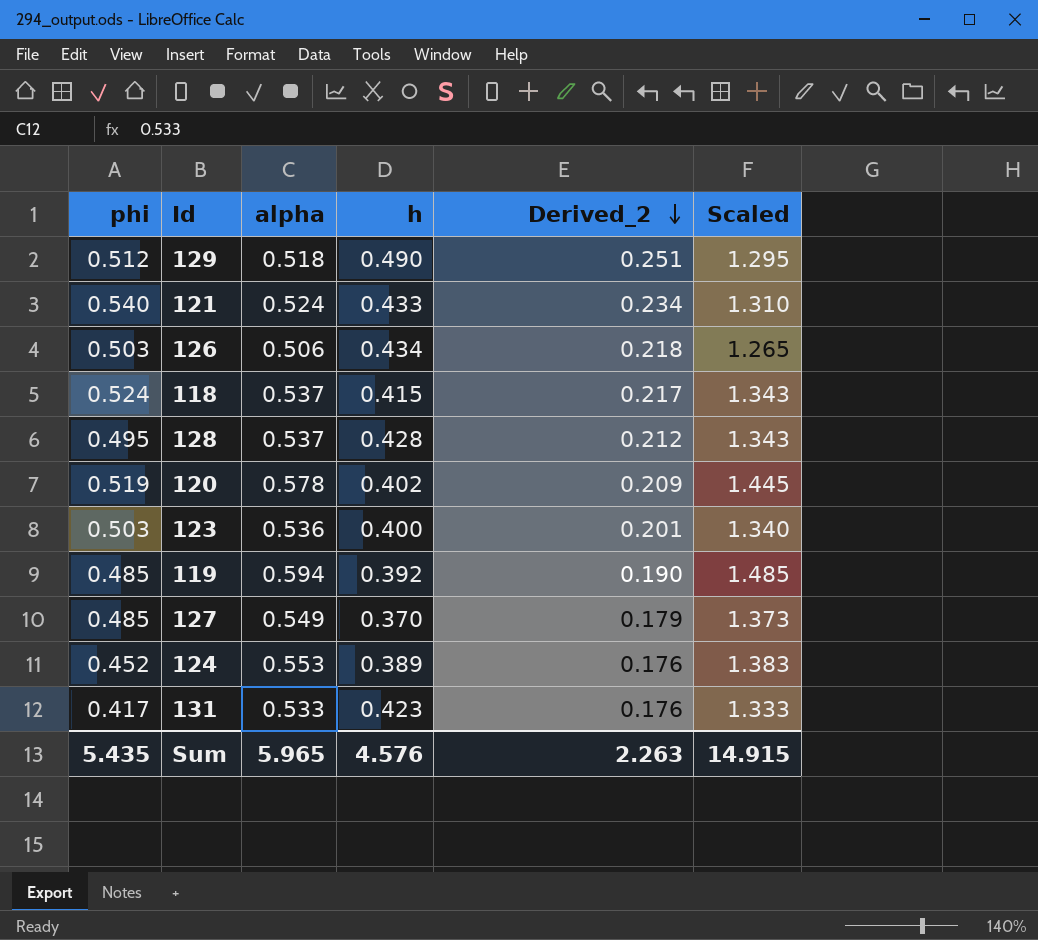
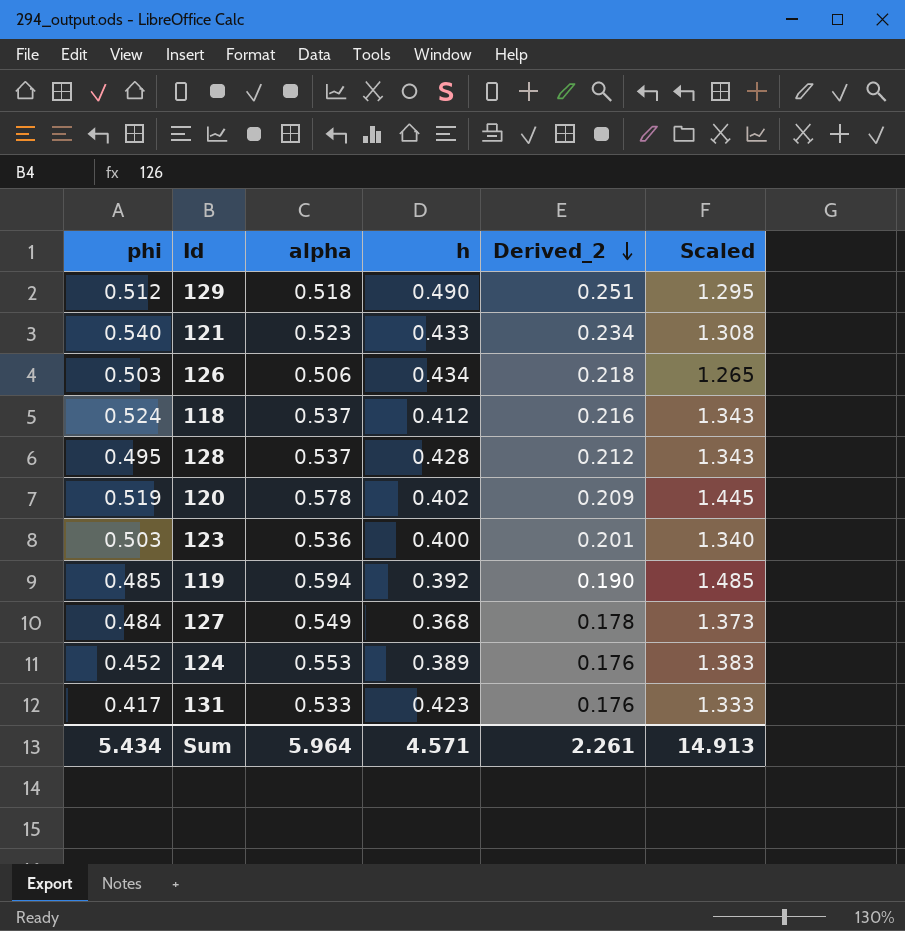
121 | alpha: 0.524 -> 0.523
121 | Scaled: 1.310 -> 1.308
118 | h: 0.415 -> 0.412
118 | Derived_2: 0.217 -> 0.216
127 | phi: 0.485 -> 0.484
127 | h: 0.370 -> 0.368
127 | Derived_2: 0.179 -> 0.178
Sum | phi: 5.435 -> 5.434
Sum | alpha: 5.965 -> 5.964
Sum | h: 4.576 -> 4.571
Sum | Derived_2: 2.263 -> 2.261
Sum | Scaled: 14.915 -> 14.913

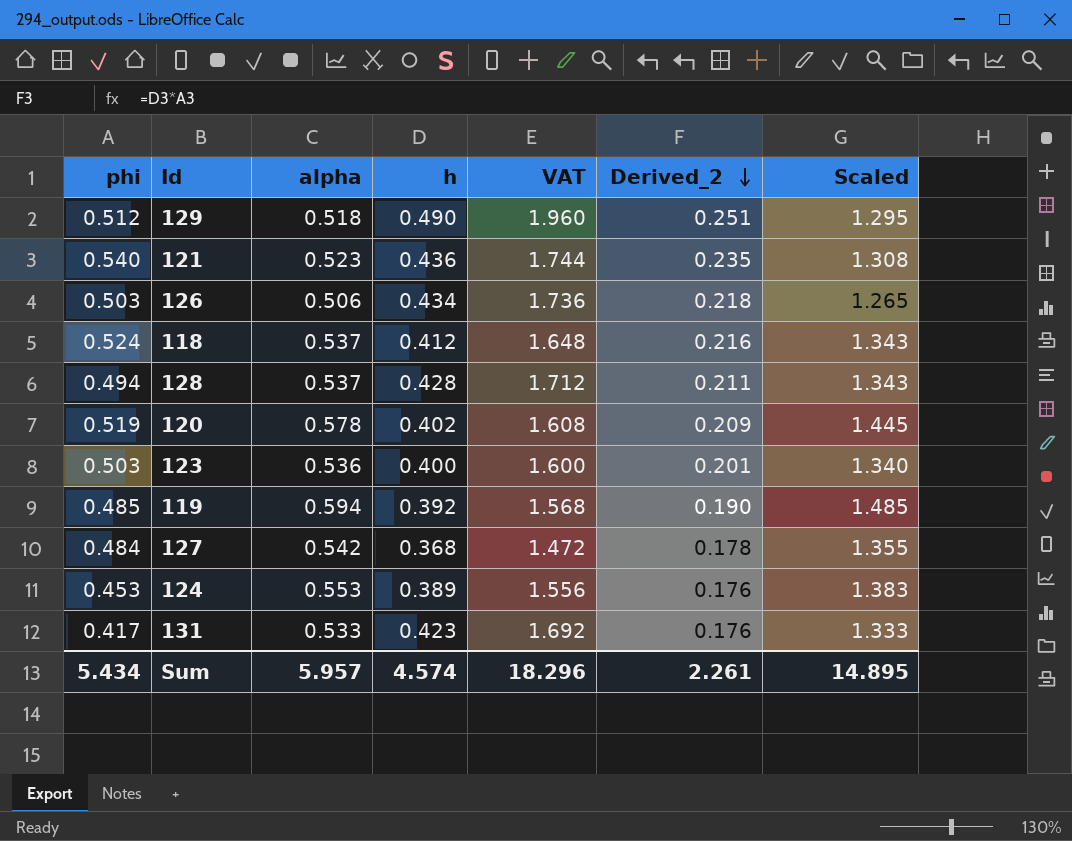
column VAT | formula: none -> [h] * 4
121 | h: 0.433 -> 0.436
121 | Derived_2: 0.234 -> 0.235
128 | phi: 0.495 -> 0.494
128 | Derived_2: 0.212 -> 0.211
127 | alpha: 0.549 -> 0.542
127 | Scaled: 1.373 -> 1.355
124 | phi: 0.452 -> 0.453
Sum | alpha: 5.964 -> 5.957
Sum | h: 4.571 -> 4.574
Sum | Scaled: 14.913 -> 14.895

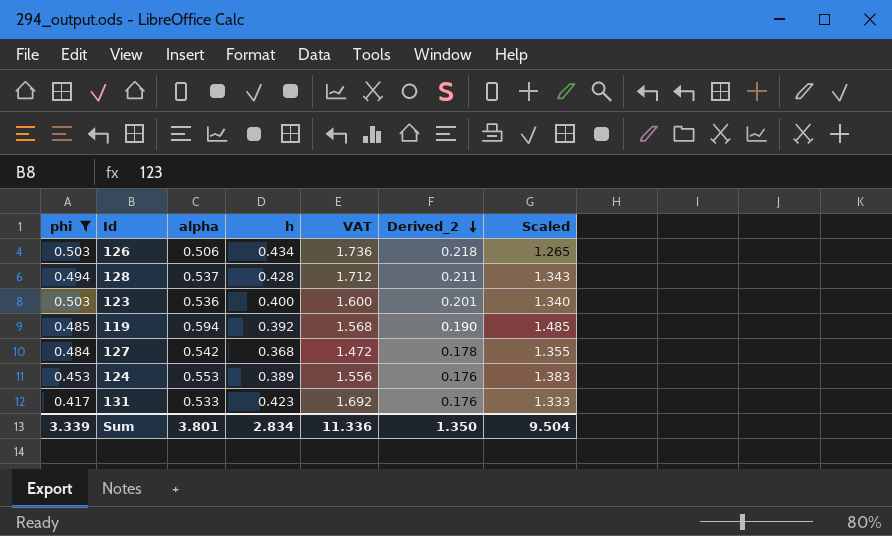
filter: none -> phi <= 0.503
Sum | phi: 5.434 -> 3.339
Sum | alpha: 5.957 -> 3.801
Sum | h: 4.574 -> 2.834
Sum | VAT: 18.296 -> 11.336
Sum | Derived_2: 2.261 -> 1.350
Sum | Scaled: 14.895 -> 9.504

